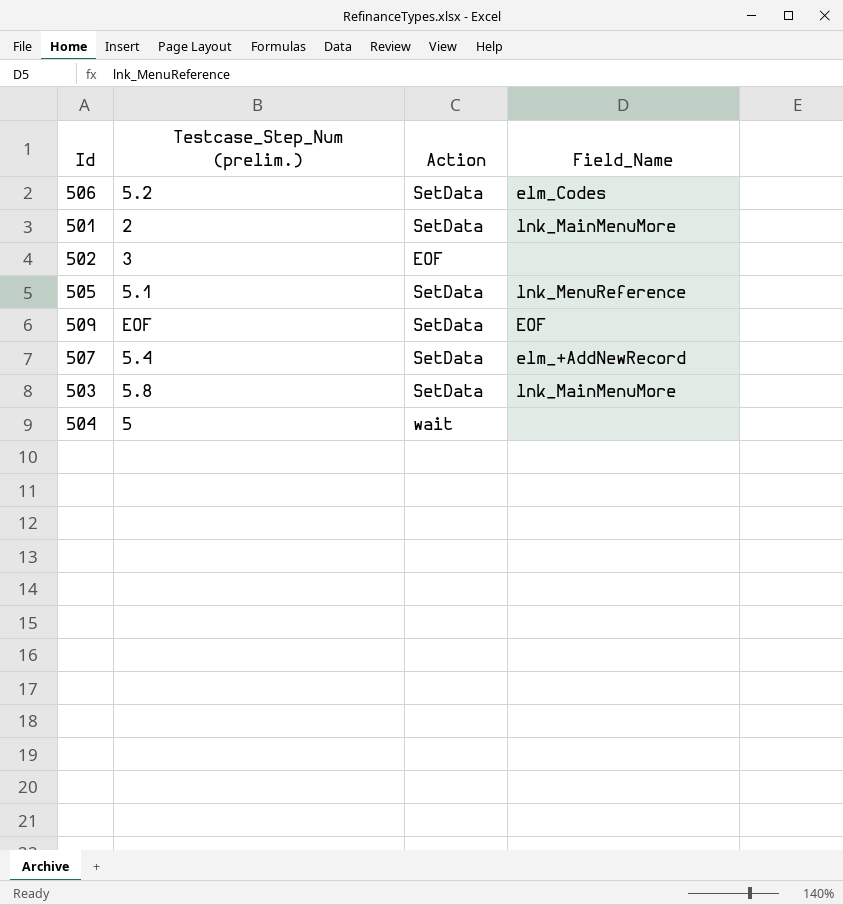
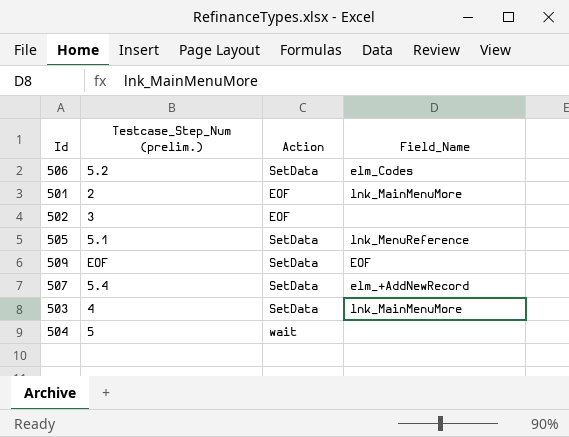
501 | Action: SetData -> EOF
503 | Testcase_Step_Num (prelim.): 5.8 -> 4

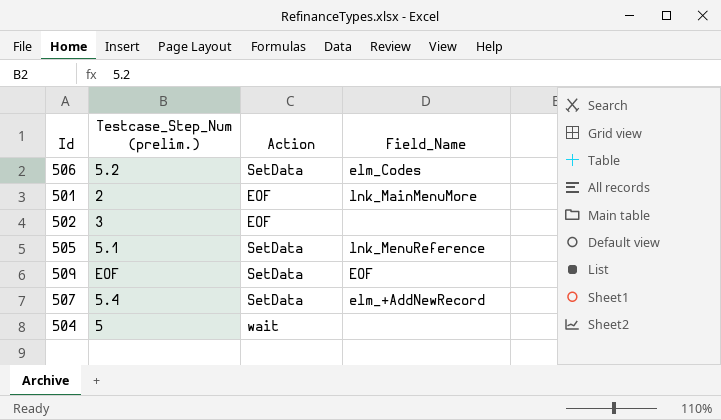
row 503: 4 | SetData | lnk_MainMenuMore -> none

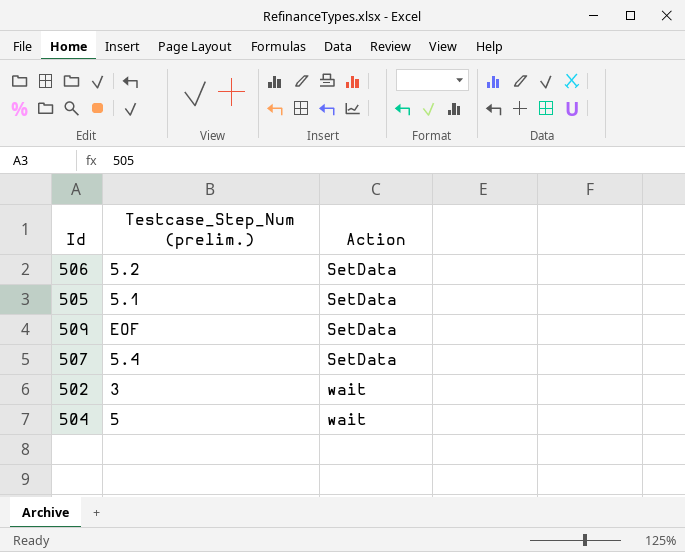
row order: none -> Action ascending
column Field_Name | position: 4 -> none
row 501: 2 | EOF | lnk_MainMenuMore -> none
502 | Action: EOF -> wait

